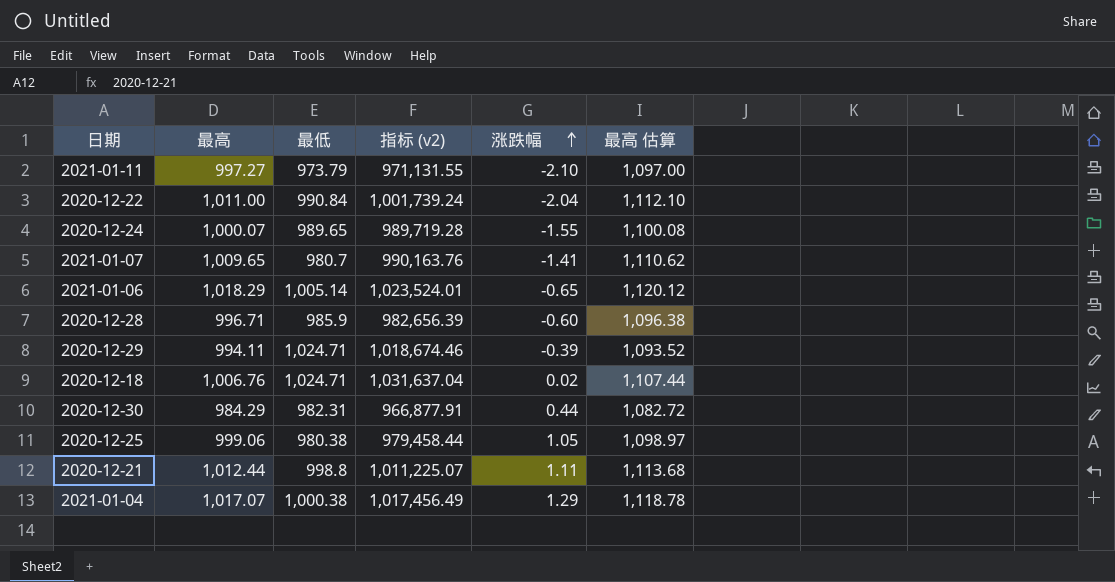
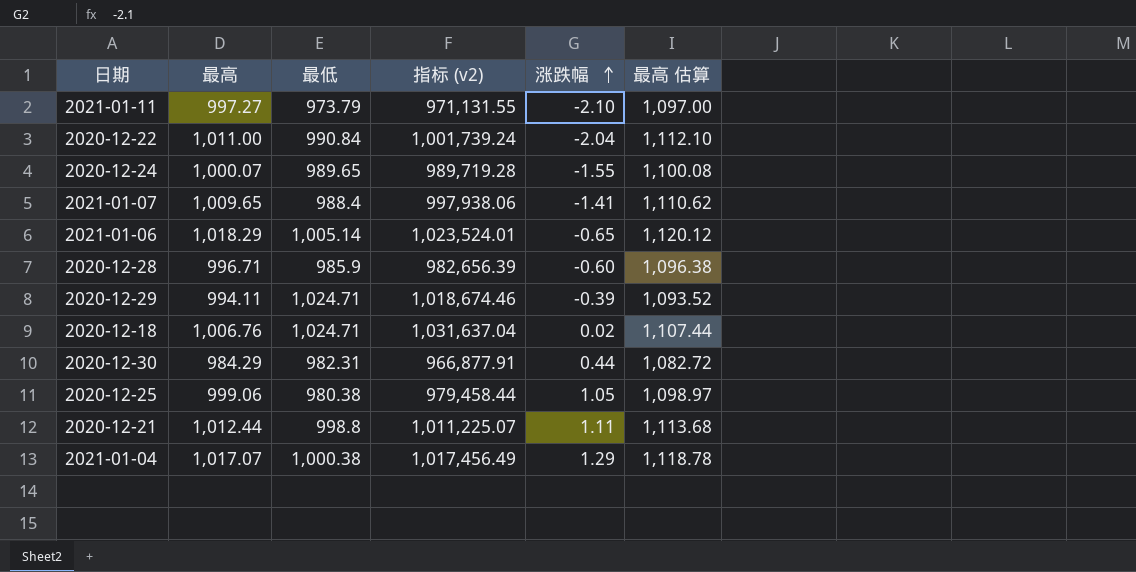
2021-01-07 | 最低: 980.7 -> 988.4
2021-01-07 | 指标 (v2): 990,163.76 -> 997,938.06

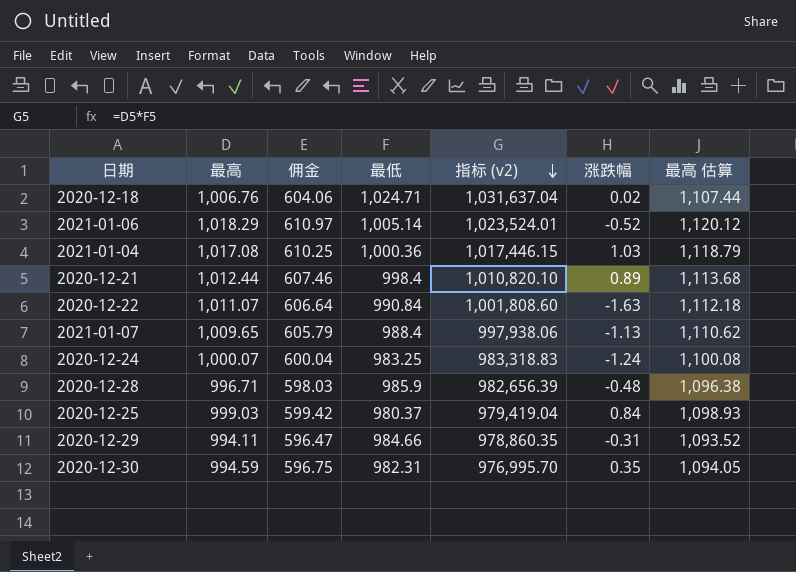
row order: 涨跌幅 ascending -> 指标 (v2) descending
column 佣金 | formula: none -> [最高] * 0.6
row 2021-01-11: 997.27 | 973.79 | 971,131.55 | -2.10 | 1,097.00 -> none
2021-01-06 | 涨跌幅: -0.65 -> -0.52
2021-01-04 | 最高: 1,017.07 -> 1,017.08
2021-01-04 | 最低: 1,000.38 -> 1,000.36
2021-01-04 | 指标 (v2): 1,017,456.49 -> 1,017,446.15
2021-01-04 | 涨跌幅: 1.29 -> 1.03
2021-01-04 | 最高 估算: 1,118.78 -> 1,118.79
2020-12-21 | 最低: 998.8 -> 998.4
2020-12-21 | 指标 (v2): 1,011,225.07 -> 1,010,820.10
2020-12-21 | 涨跌幅: 1.11 -> 0.89
2020-12-22 | 最高: 1,011.00 -> 1,011.07
2020-12-22 | 指标 (v2): 1,001,739.24 -> 1,001,808.60
2020-12-22 | 涨跌幅: -2.04 -> -1.63
2020-12-22 | 最高 估算: 1,112.10 -> 1,112.18
2021-01-07 | 涨跌幅: -1.41 -> -1.13
2020-12-24 | 最低: 989.65 -> 983.25
2020-12-24 | 指标 (v2): 989,719.28 -> 983,318.83
2020-12-24 | 涨跌幅: -1.55 -> -1.24
2020-12-28 | 涨跌幅: -0.60 -> -0.48
2020-12-25 | 最高: 999.06 -> 999.03
2020-12-25 | 最低: 980.38 -> 980.37
2020-12-25 | 指标 (v2): 979,458.44 -> 979,419.04
2020-12-25 | 涨跌幅: 1.05 -> 0.84
2020-12-25 | 最高 估算: 1,098.97 -> 1,098.93
2020-12-29 | 最低: 1,024.71 -> 984.66
2020-12-29 | 指标 (v2): 1,018,674.46 -> 978,860.35
2020-12-29 | 涨跌幅: -0.39 -> -0.31
2020-12-30 | 最高: 984.29 -> 994.59
2020-12-30 | 指标 (v2): 966,877.91 -> 976,995.70
2020-12-30 | 涨跌幅: 0.44 -> 0.35
2020-12-30 | 最高 估算: 1,082.72 -> 1,094.05

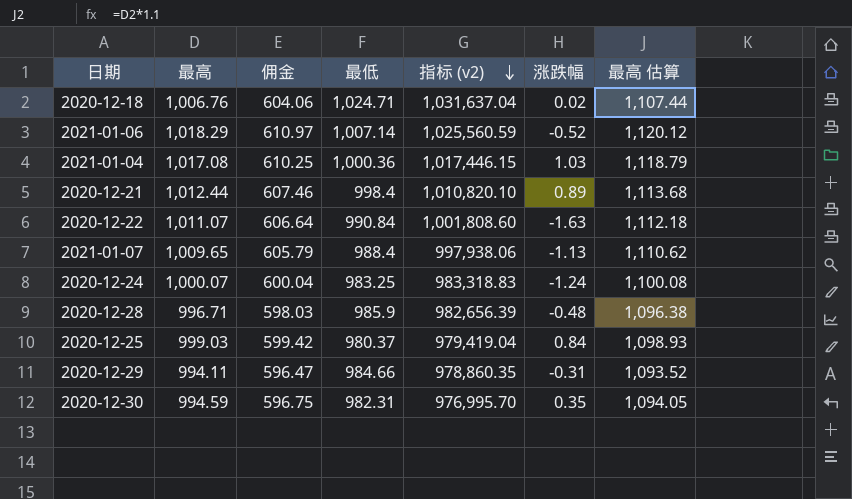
2021-01-06 | 最低: 1,005.14 -> 1,007.14
2021-01-06 | 指标 (v2): 1,023,524.01 -> 1,025,560.59

